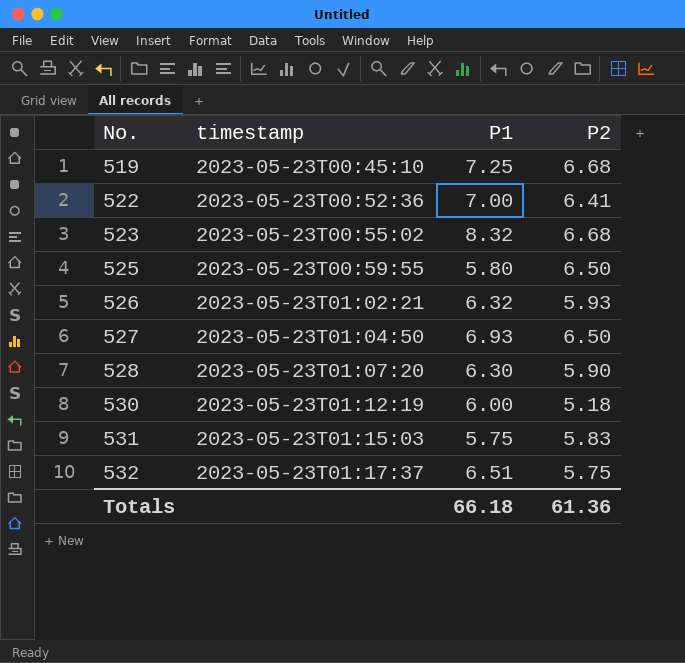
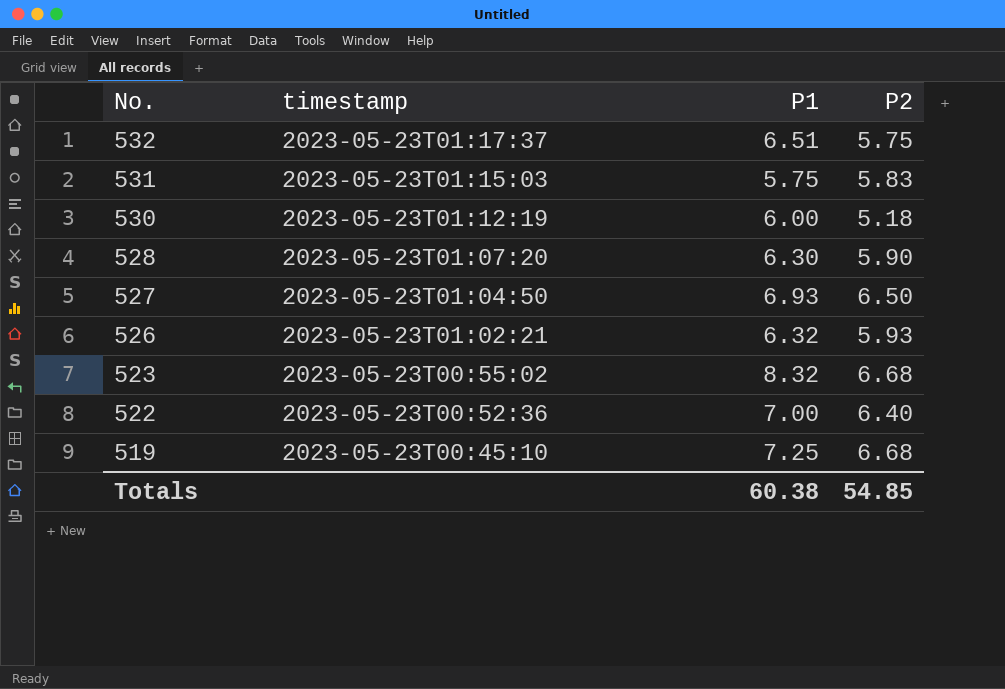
row order: No. ascending -> No. descending
row 525: 2023-05-23T00:59:55 | 5.80 | 6.50 -> none
522 | P2: 6.41 -> 6.40
Totals | P1: 66.18 -> 60.38
Totals | P2: 61.36 -> 54.85

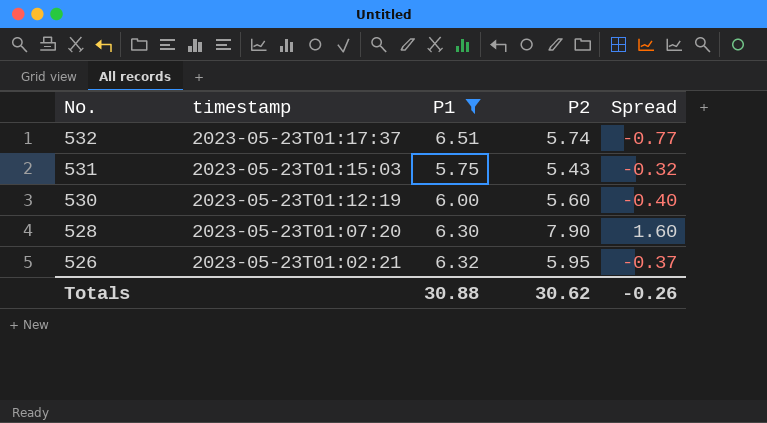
filter: none -> P1 <= 6.51
column Spread | formula: none -> [P2] - [P1]
532 | P2: 5.75 -> 5.74
531 | P2: 5.83 -> 5.43
530 | P2: 5.18 -> 5.60
528 | P2: 5.90 -> 7.90
526 | P2: 5.93 -> 5.95
Totals | P1: 60.38 -> 30.88
Totals | P2: 54.85 -> 30.62

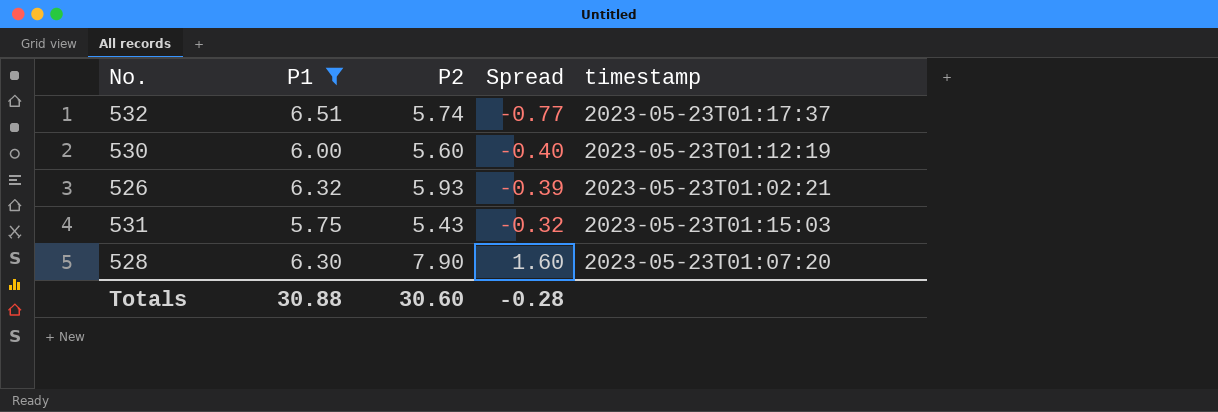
row order: No. descending -> Spread ascending
column timestamp | position: 2 -> 5
526 | P2: 5.95 -> 5.93
526 | Spread: -0.37 -> -0.39
Totals | P2: 30.62 -> 30.60
Totals | Spread: -0.26 -> -0.28

